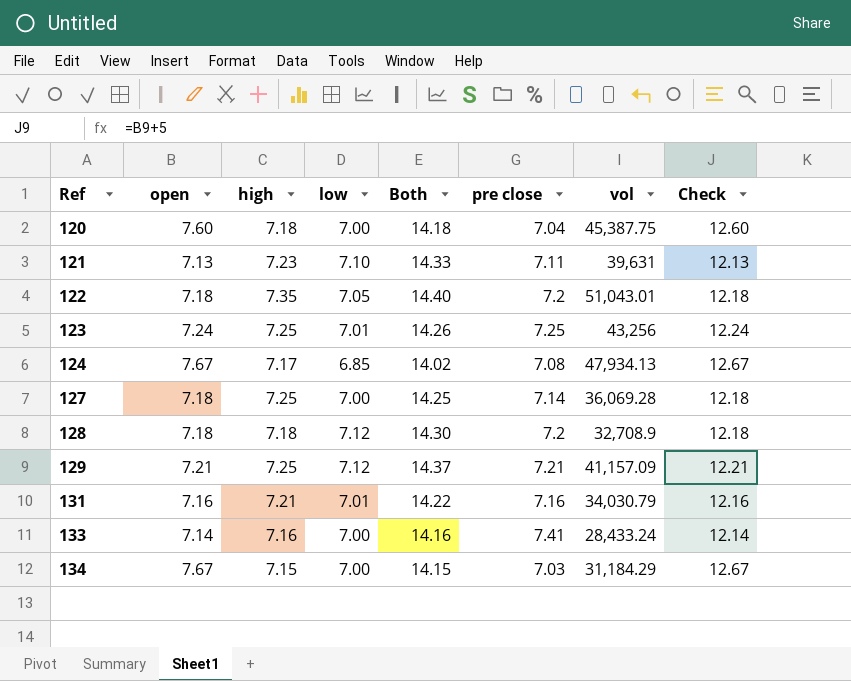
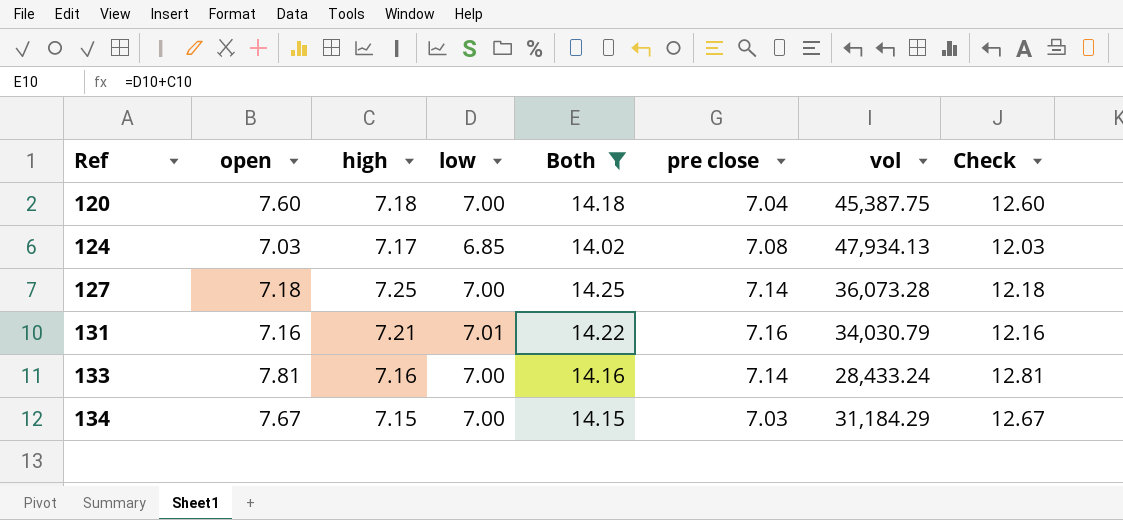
filter: none -> Both <= 14.25
124 | open: 7.67 -> 7.03
124 | Check: 12.67 -> 12.03
127 | vol: 36,069.28 -> 36,073.28
133 | open: 7.14 -> 7.81
133 | pre close: 7.41 -> 7.14
133 | Check: 12.14 -> 12.81

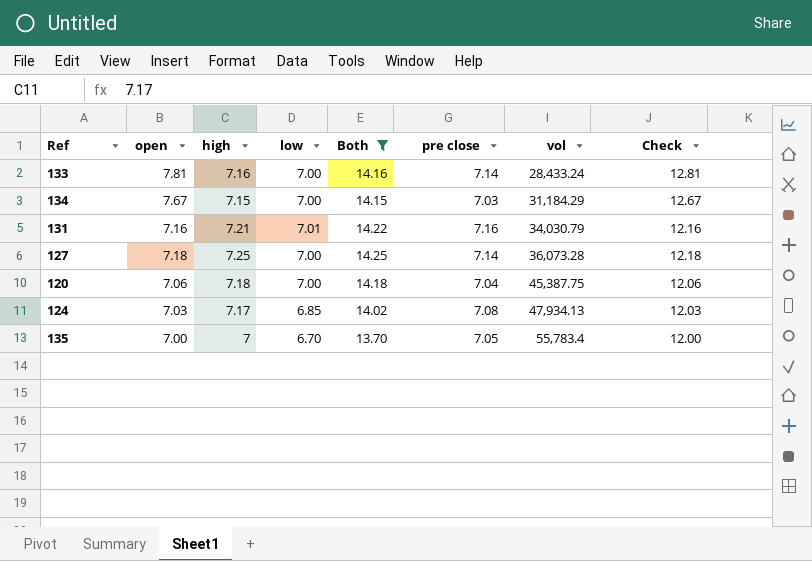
row order: Ref ascending -> vol ascending
120 | open: 7.60 -> 7.06
120 | Check: 12.60 -> 12.06
row 135: none -> 7.00 | 7 | 6.70 | 13.70 | 7.05 | 55,783.4 | 12.00

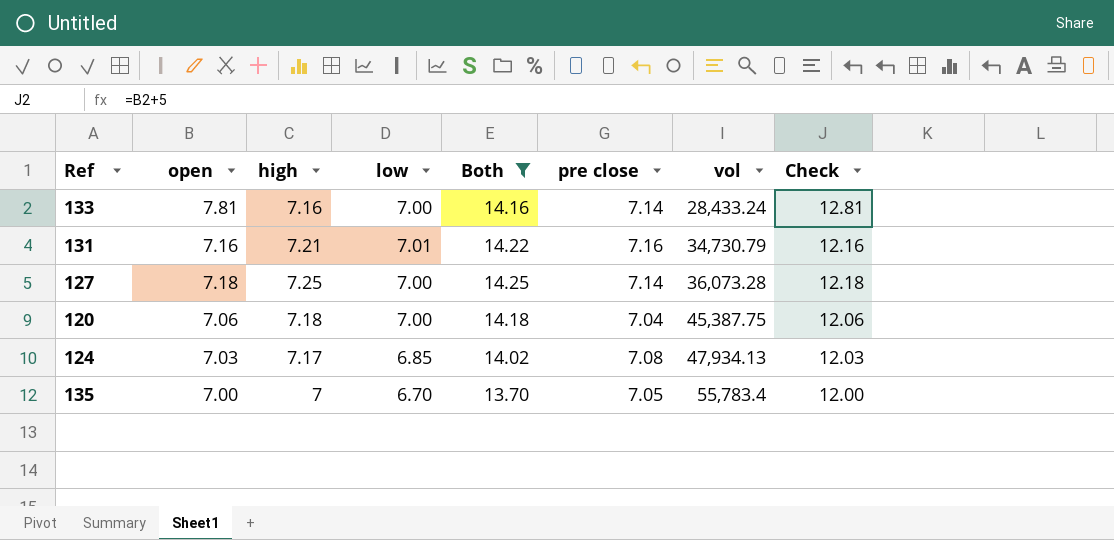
row 134: 7.67 | 7.15 | 7.00 | 14.15 | 7.03 | 31,184.29 | 12.67 -> none
131 | vol: 34,030.79 -> 34,730.79

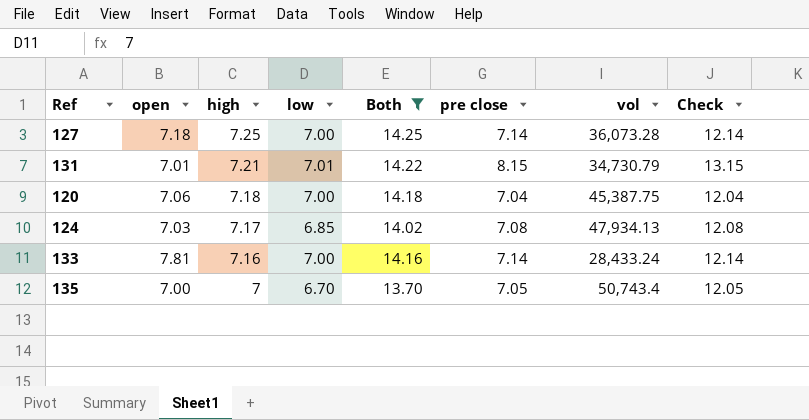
row order: vol ascending -> high descending
column Check | formula: [open] + 5 -> [pre close] + 5
131 | open: 7.16 -> 7.01
131 | pre close: 7.16 -> 8.15
135 | vol: 55,783.4 -> 50,743.4

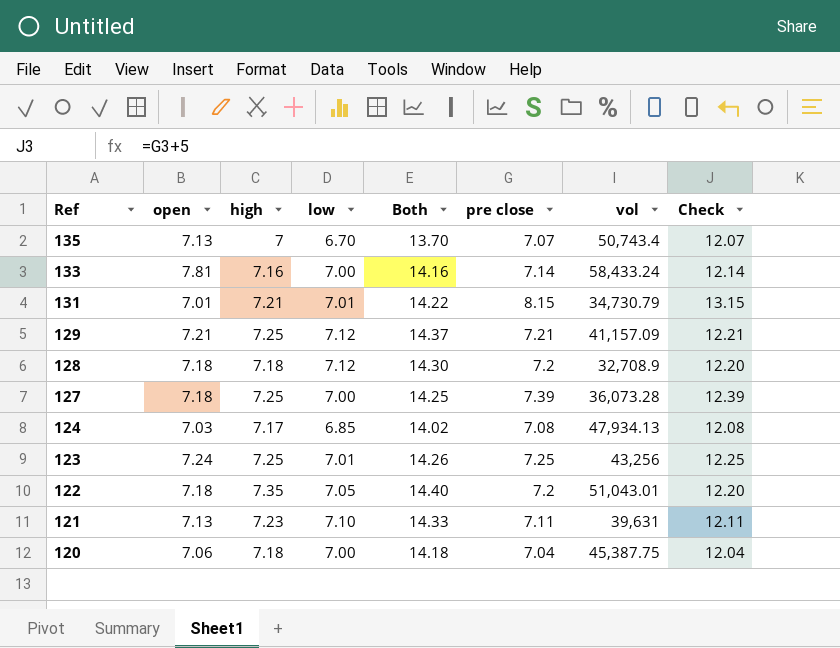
filter: Both <= 14.25 -> none
row order: high descending -> Ref descending
135 | open: 7.00 -> 7.13
135 | pre close: 7.05 -> 7.07
135 | Check: 12.05 -> 12.07
133 | vol: 28,433.24 -> 58,433.24
127 | pre close: 7.14 -> 7.39
127 | Check: 12.14 -> 12.39

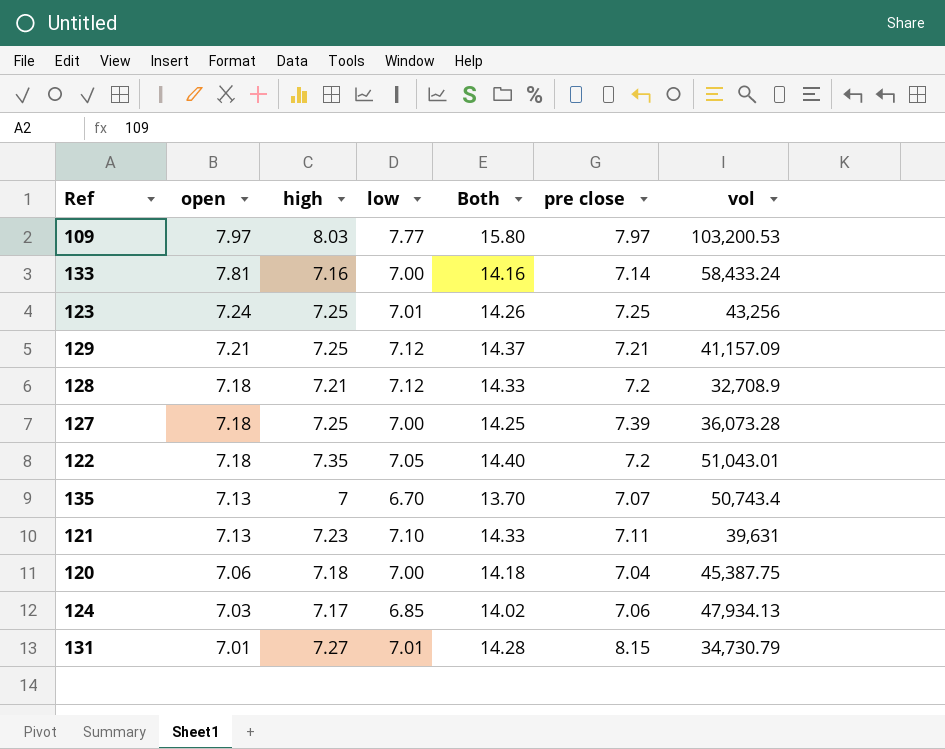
row order: Ref descending -> open descending
column Check | formula: [pre close] + 5 -> none
row 109: none -> 7.97 | 8.03 | 7.77 | 15.80 | 7.97 | 103,200.53
128 | high: 7.18 -> 7.21
128 | Both: 14.30 -> 14.33
124 | pre close: 7.08 -> 7.06
131 | high: 7.21 -> 7.27
131 | Both: 14.22 -> 14.28

